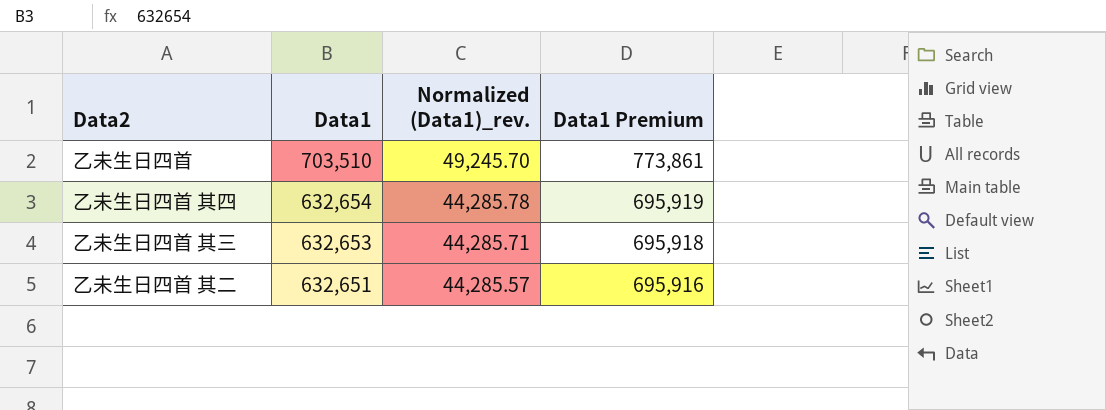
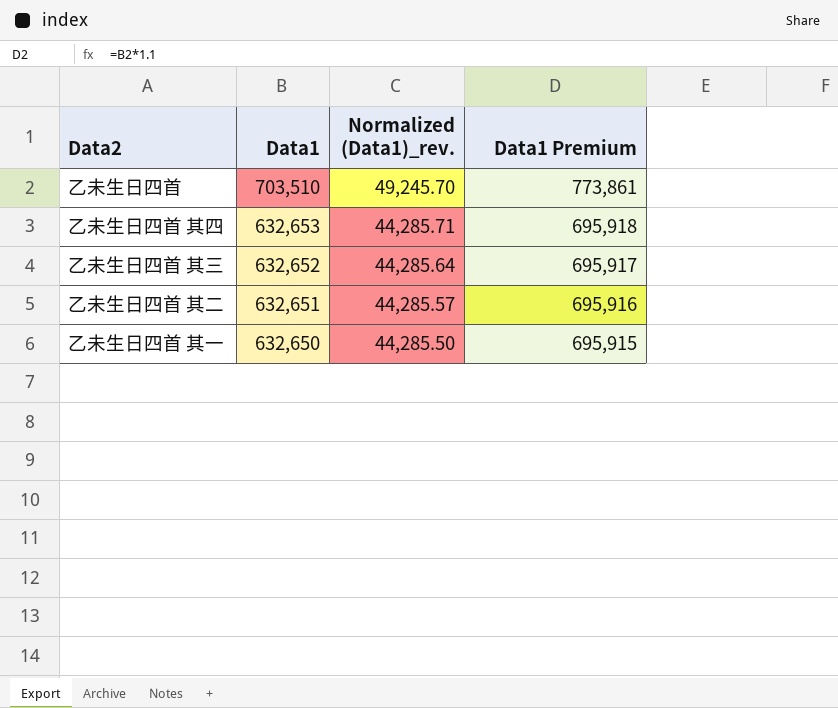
乙未生日四首 其四 | Data1: 632,654 -> 632,653
乙未生日四首 其四 | Normalized (Data1)_rev.: 44,285.78 -> 44,285.71
乙未生日四首 其四 | Data1 Premium: 695,919 -> 695,918
乙未生日四首 其三 | Data1: 632,653 -> 632,652
乙未生日四首 其三 | Normalized (Data1)_rev.: 44,285.71 -> 44,285.64
乙未生日四首 其三 | Data1 Premium: 695,918 -> 695,917
row 乙未生日四首 其一: none -> 632,650 | 44,285.50 | 695,915

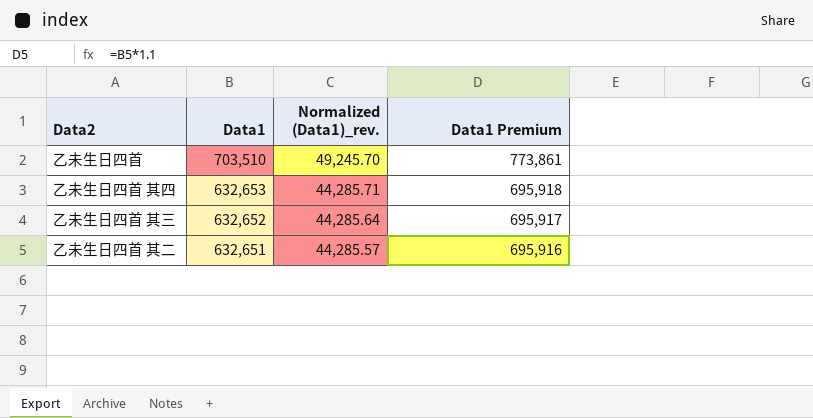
row 乙未生日四首 其一: 632,650 | 44,285.50 | 695,915 -> none

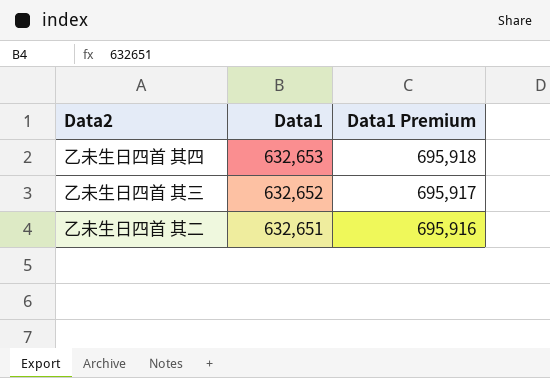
column Normalized (Data1)_rev. | formula: [Data1] * 0.07 -> none
row 乙未生日四首: 703,510 | 49,245.70 | 773,861 -> none

